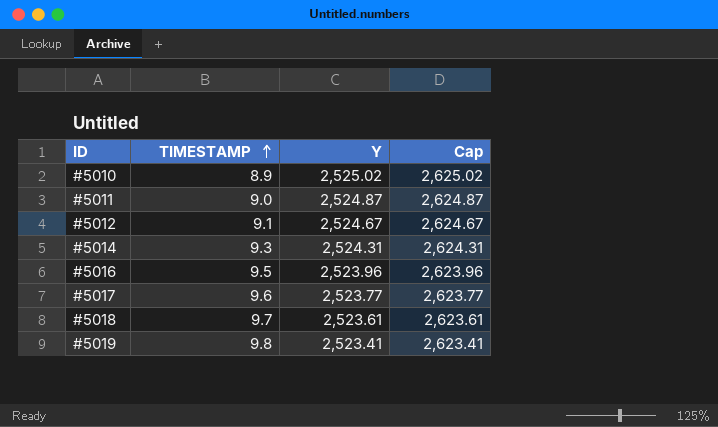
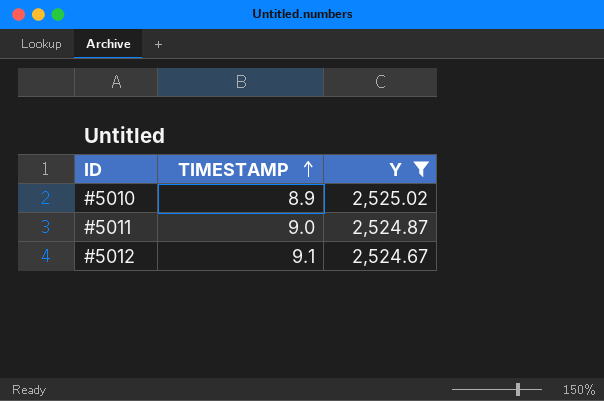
filter: none -> Y >= 2,524.67
column Cap | formula: [Y] + 100 -> none

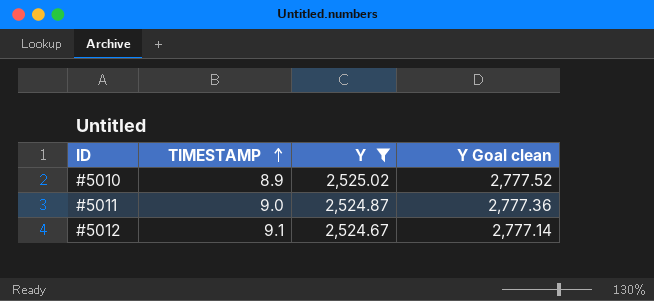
column Y Goal clean | formula: none -> [Y] * 1.1

